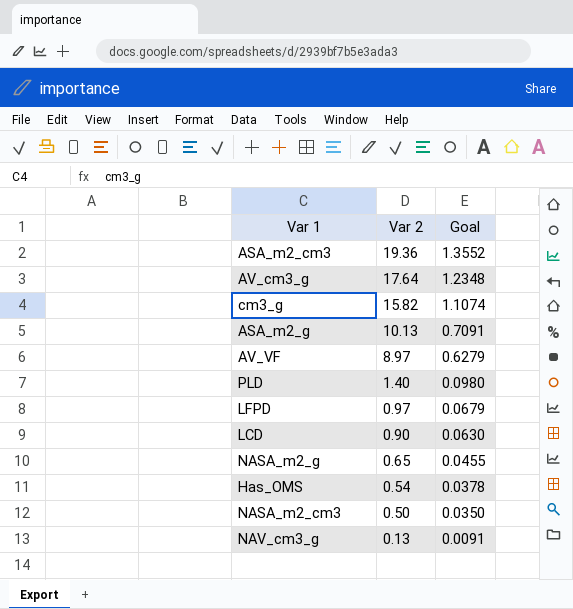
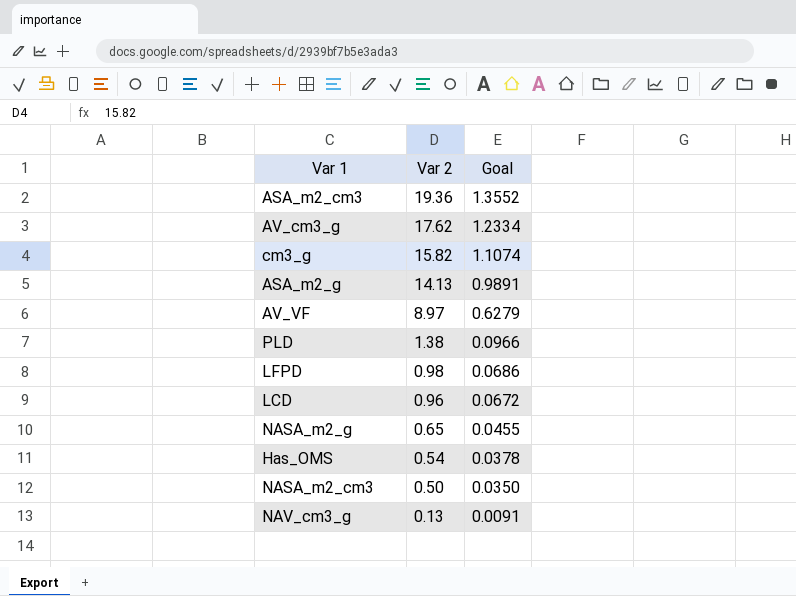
AV_cm3_g | Var 2: 17.64 -> 17.62
AV_cm3_g | Goal: 1.2348 -> 1.2334
ASA_m2_g | Var 2: 10.13 -> 14.13
ASA_m2_g | Goal: 0.7091 -> 0.9891
PLD | Var 2: 1.40 -> 1.38
PLD | Goal: 0.0980 -> 0.0966
LFPD | Var 2: 0.97 -> 0.98
LFPD | Goal: 0.0679 -> 0.0686
LCD | Var 2: 0.90 -> 0.96
LCD | Goal: 0.0630 -> 0.0672

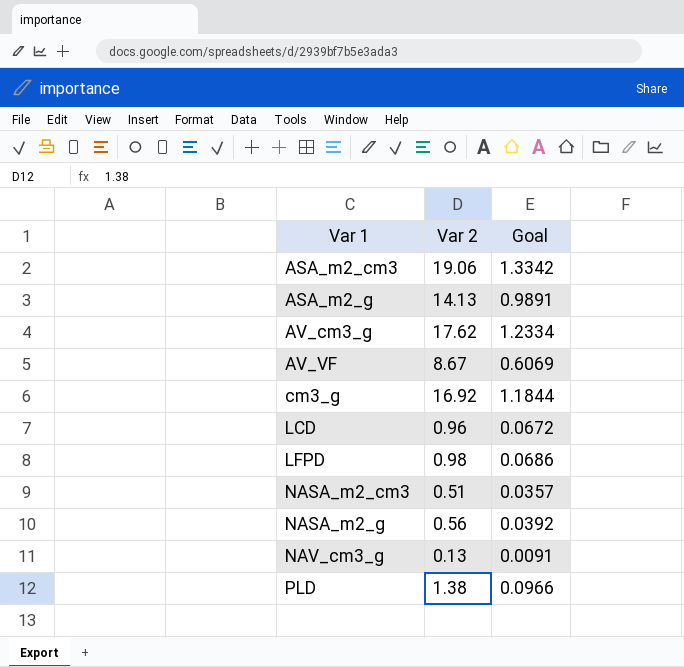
row order: Var 2 descending -> Var 1 ascending
row Has_OMS: 0.54 | 0.0378 -> none
ASA_m2_cm3 | Var 2: 19.36 -> 19.06
ASA_m2_cm3 | Goal: 1.3552 -> 1.3342
AV_VF | Var 2: 8.97 -> 8.67
AV_VF | Goal: 0.6279 -> 0.6069
cm3_g | Var 2: 15.82 -> 16.92
cm3_g | Goal: 1.1074 -> 1.1844
NASA_m2_cm3 | Var 2: 0.50 -> 0.51
NASA_m2_cm3 | Goal: 0.0350 -> 0.0357
NASA_m2_g | Var 2: 0.65 -> 0.56
NASA_m2_g | Goal: 0.0455 -> 0.0392

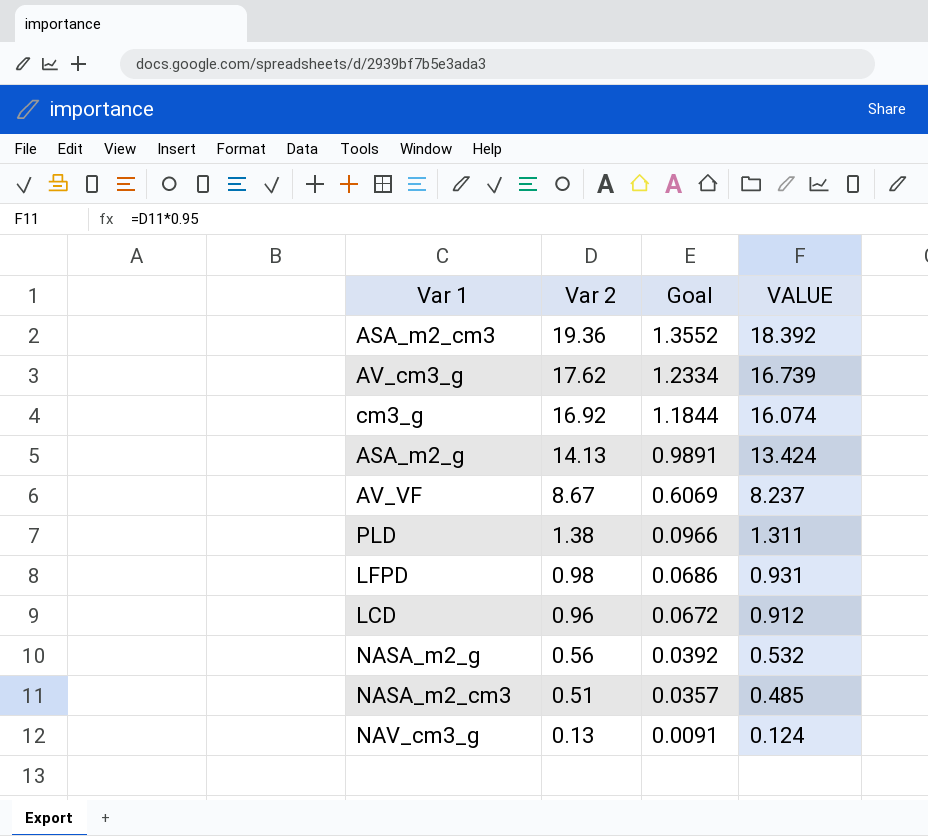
row order: Var 1 ascending -> Var 2 descending
column VALUE | formula: none -> [Var 2] * 0.95
ASA_m2_cm3 | Var 2: 19.06 -> 19.36
ASA_m2_cm3 | Goal: 1.3342 -> 1.3552

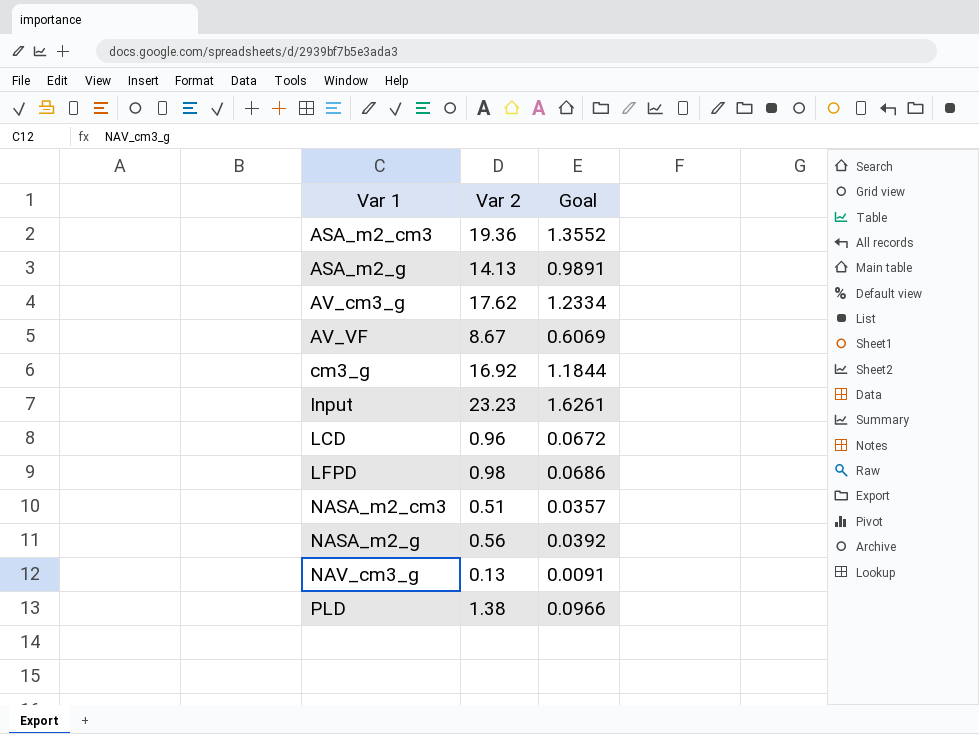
row order: Var 2 descending -> Var 1 ascending
column VALUE | formula: [Var 2] * 0.95 -> none
row Input: none -> 23.23 | 1.6261

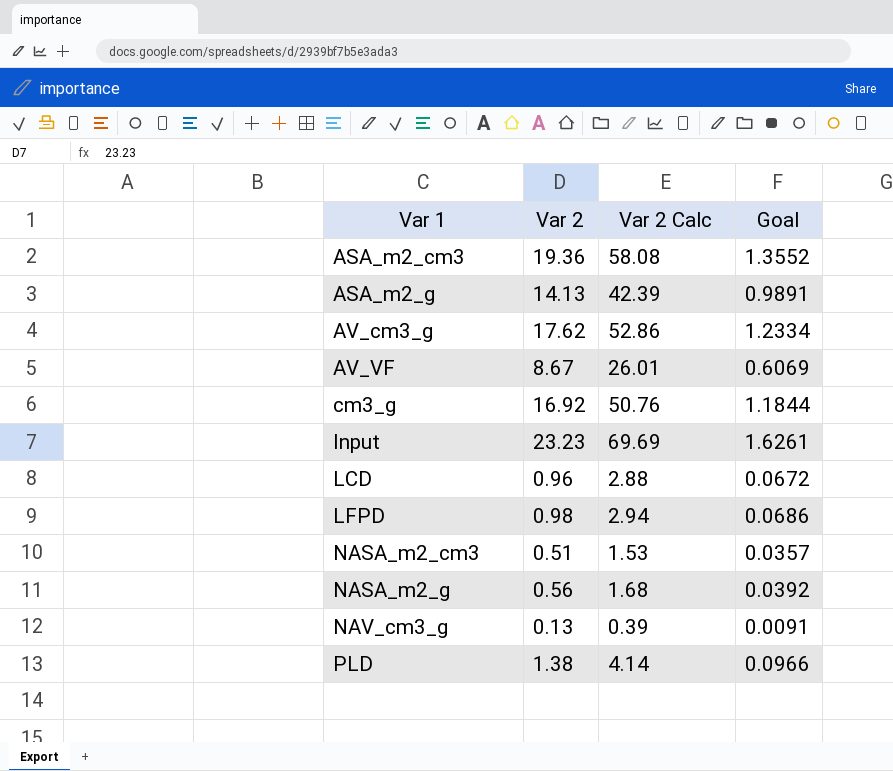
column Var 2 Calc | formula: none -> [Var 2] * 3

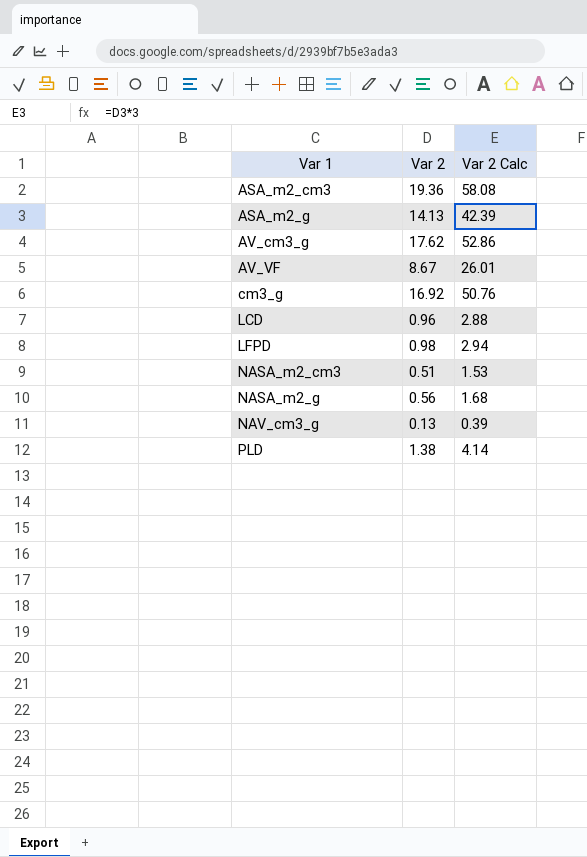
column Goal | formula: [Var 2] * 0.07 -> none
row Input: 23.23 | 69.69 | 1.6261 -> none

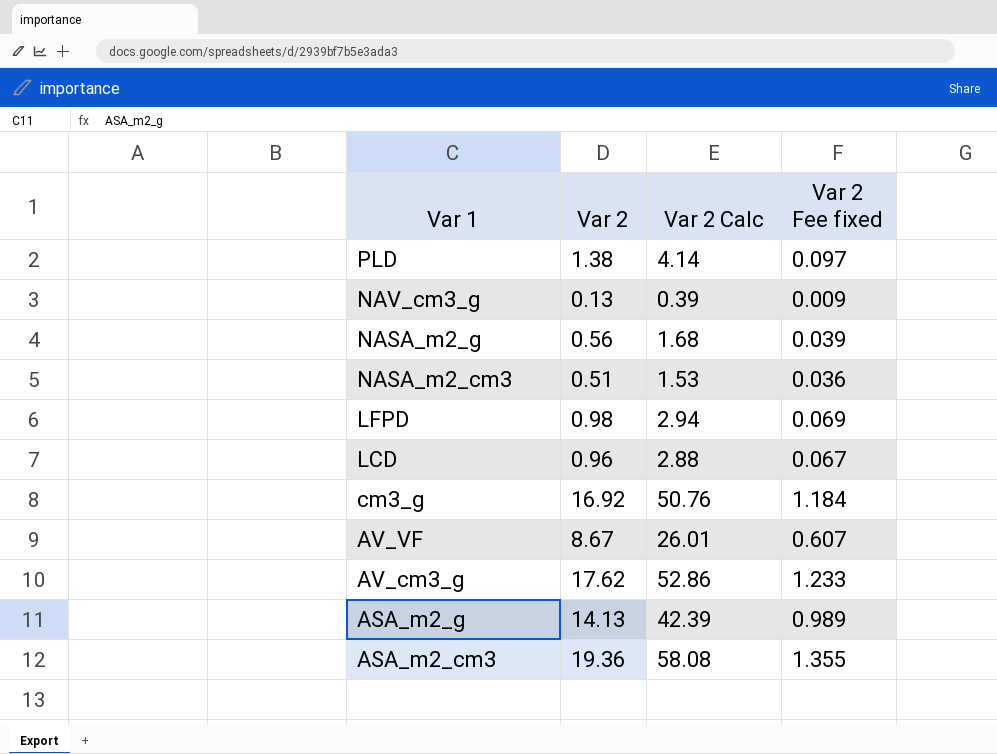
row order: Var 1 ascending -> Var 1 descending
column Var 2 Fee fixed | formula: none -> [Var 2] * 0.07

